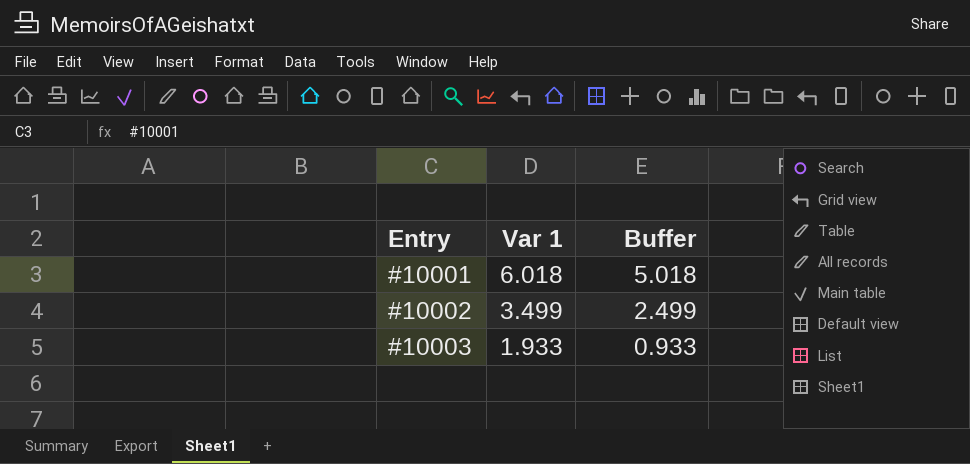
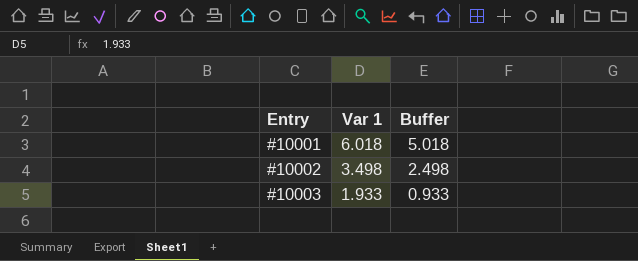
#10002 | Var 1: 3.499 -> 3.498
#10002 | Buffer: 2.499 -> 2.498

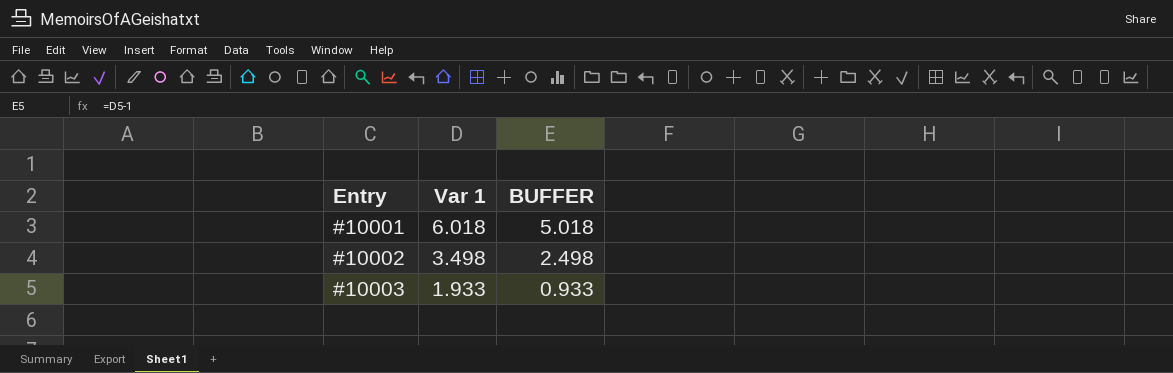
column name: Buffer -> BUFFER

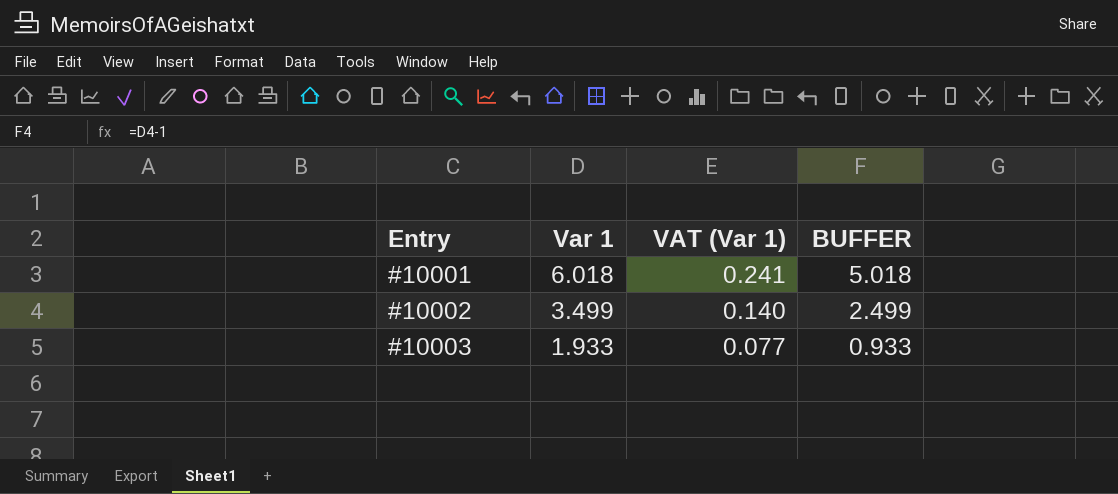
column VAT (Var 1) | formula: none -> [Var 1] * 0.04
#10002 | Var 1: 3.498 -> 3.499
#10002 | BUFFER: 2.498 -> 2.499

